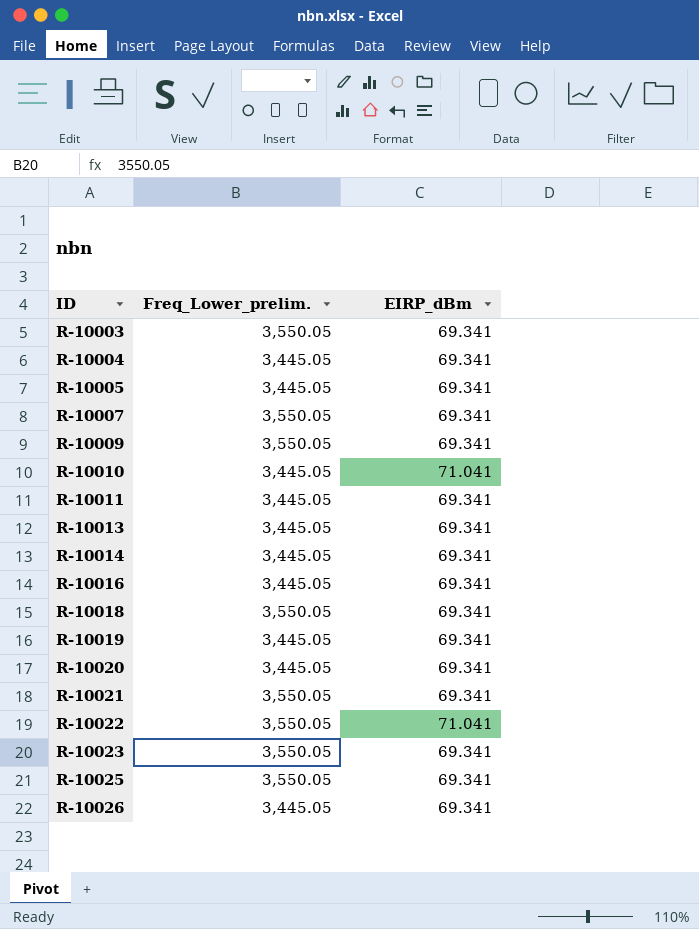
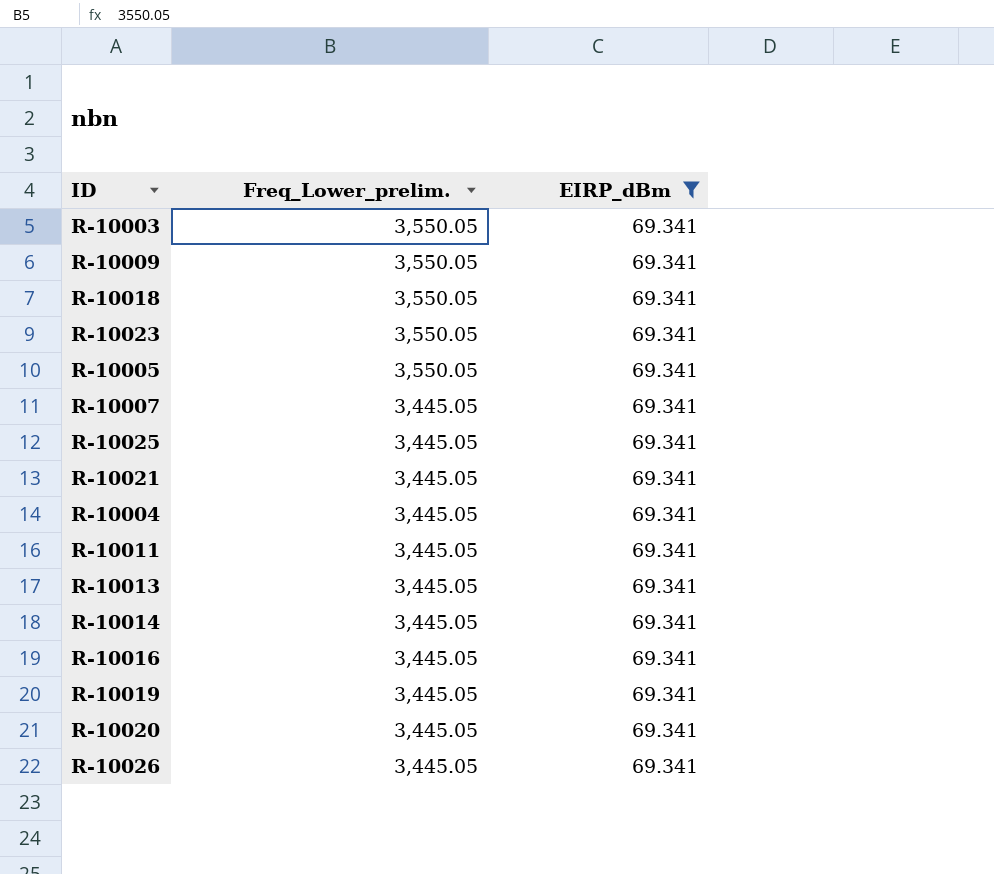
filter: none -> EIRP_dBm = 69.341
row order: ID ascending -> Freq_Lower_prelim. descending
R-10005 | Freq_Lower_prelim.: 3,445.05 -> 3,550.05
R-10007 | Freq_Lower_prelim.: 3,550.05 -> 3,445.05
R-10025 | Freq_Lower_prelim.: 3,550.05 -> 3,445.05
R-10021 | Freq_Lower_prelim.: 3,550.05 -> 3,445.05

